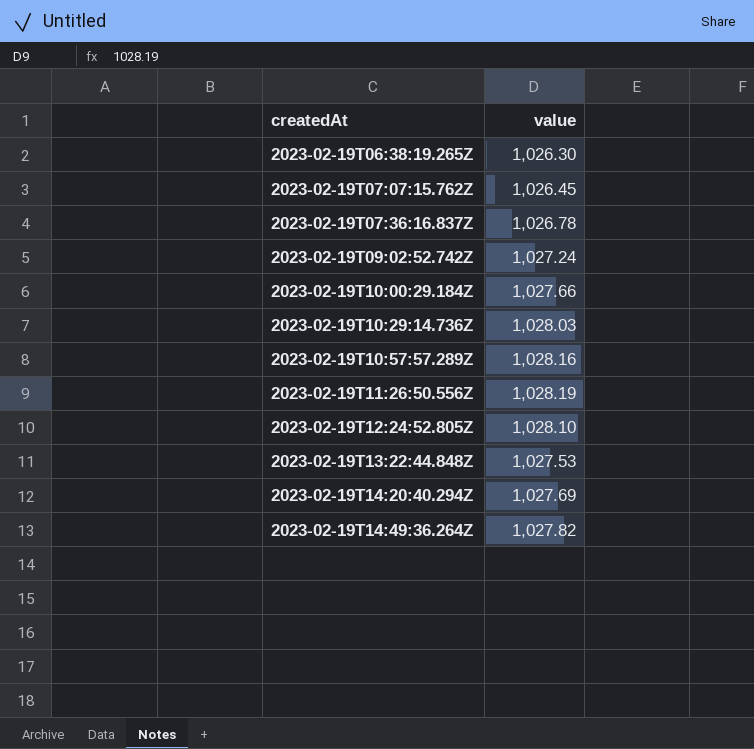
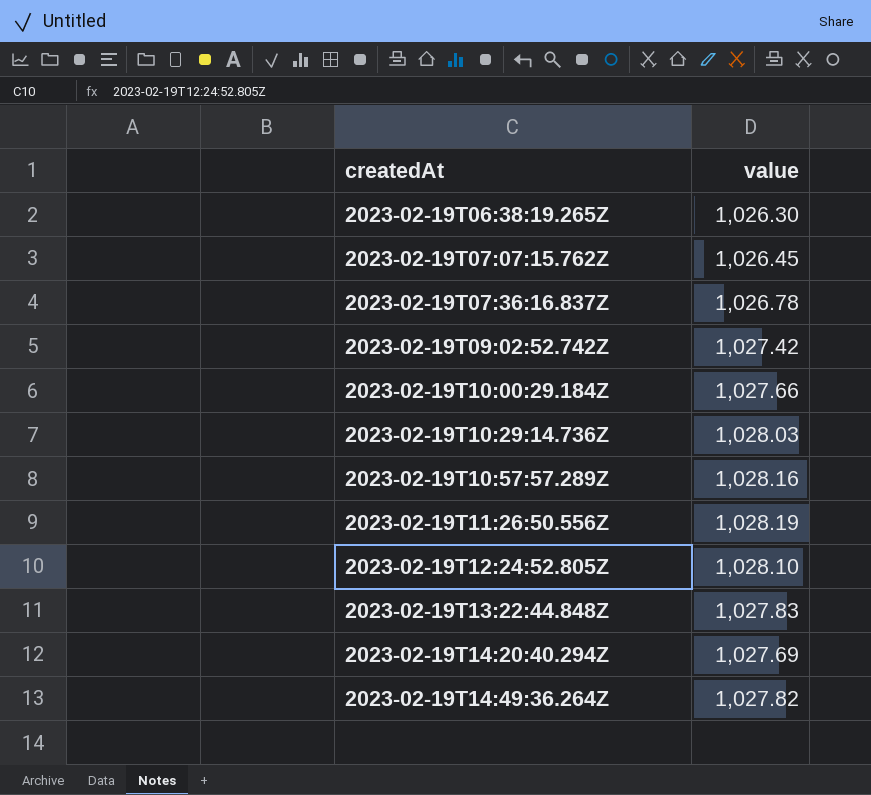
2023-02-19T09:02:52.742Z | value: 1,027.24 -> 1,027.42
2023-02-19T13:22:44.848Z | value: 1,027.53 -> 1,027.83

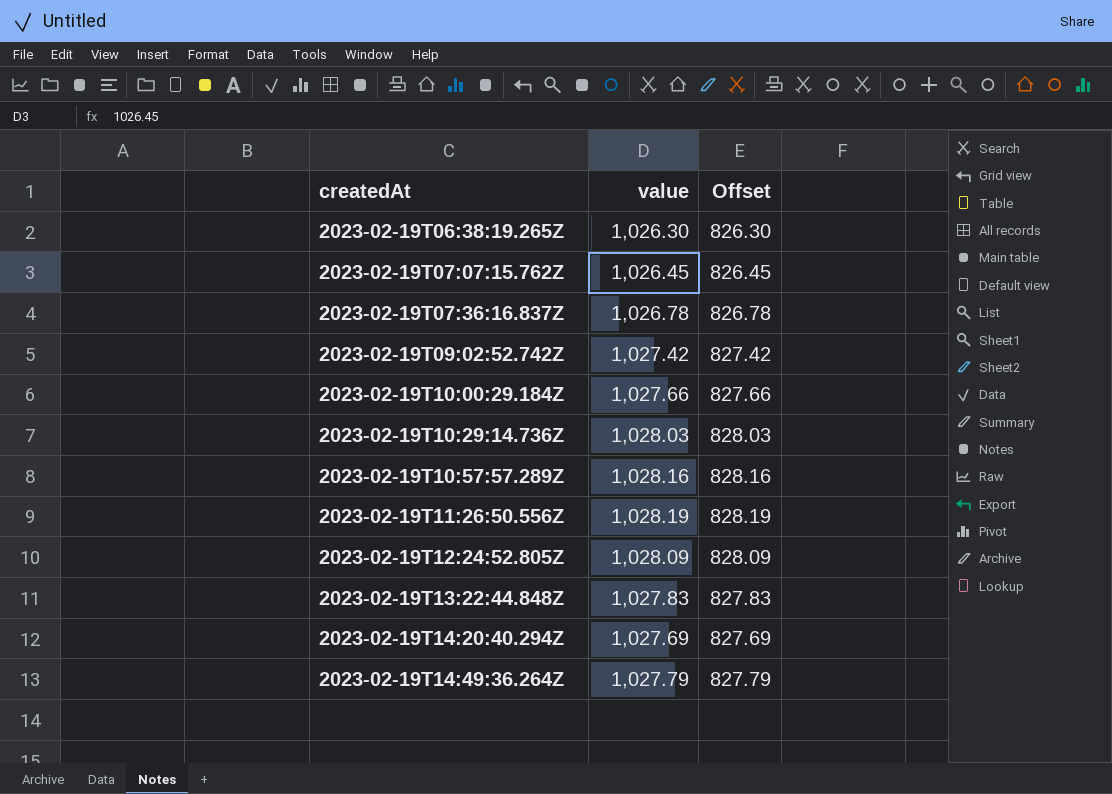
column Offset | formula: none -> [value] - 200
2023-02-19T12:24:52.805Z | value: 1,028.10 -> 1,028.09
2023-02-19T14:49:36.264Z | value: 1,027.82 -> 1,027.79

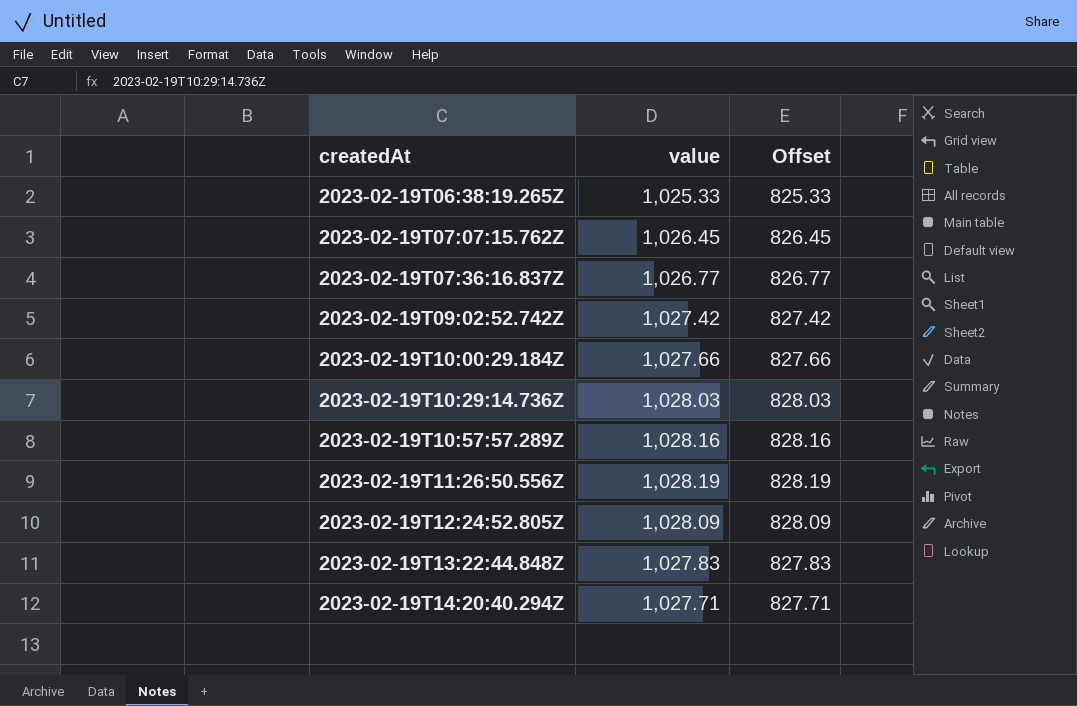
row 2023-02-19T14:49:36.264Z: 1,027.79 | 827.79 -> none
2023-02-19T06:38:19.265Z | value: 1,026.30 -> 1,025.33
2023-02-19T06:38:19.265Z | Offset: 826.30 -> 825.33
2023-02-19T07:36:16.837Z | value: 1,026.78 -> 1,026.77
2023-02-19T07:36:16.837Z | Offset: 826.78 -> 826.77
2023-02-19T14:20:40.294Z | value: 1,027.69 -> 1,027.71
2023-02-19T14:20:40.294Z | Offset: 827.69 -> 827.71

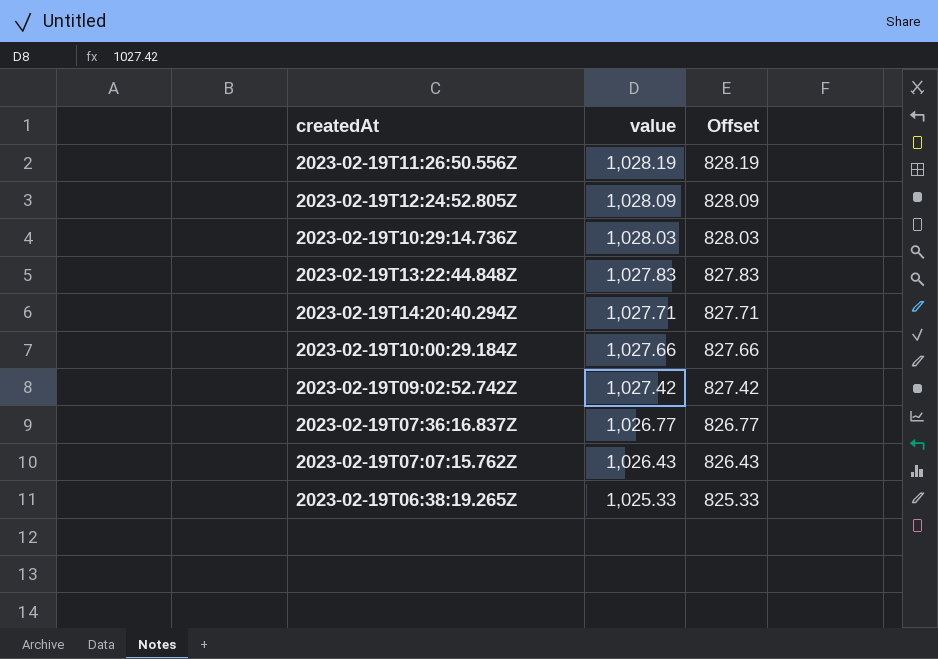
row order: createdAt ascending -> value descending
row 2023-02-19T10:57:57.289Z: 1,028.16 | 828.16 -> none
2023-02-19T07:07:15.762Z | value: 1,026.45 -> 1,026.43
2023-02-19T07:07:15.762Z | Offset: 826.45 -> 826.43

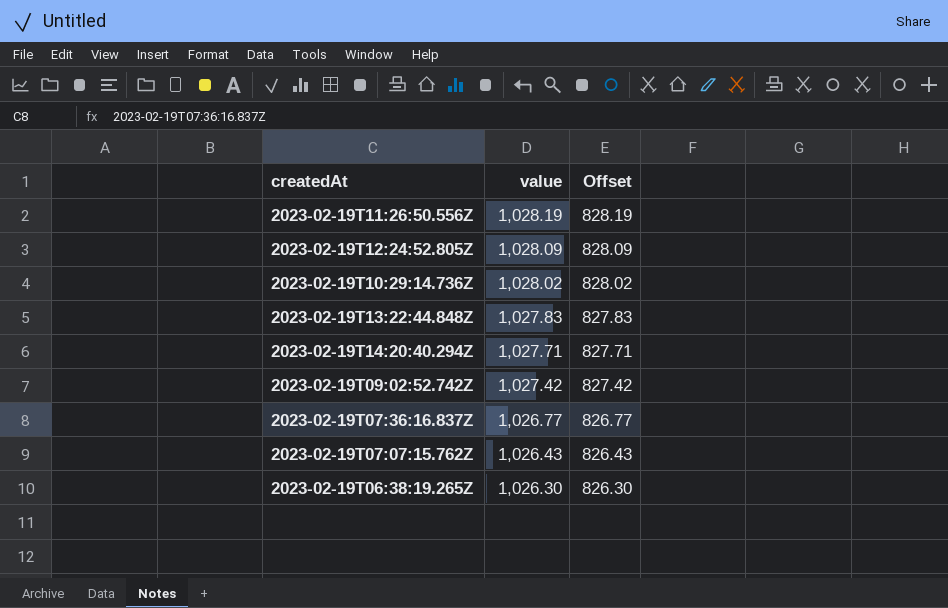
row 2023-02-19T10:00:29.184Z: 1,027.66 | 827.66 -> none
2023-02-19T10:29:14.736Z | value: 1,028.03 -> 1,028.02
2023-02-19T10:29:14.736Z | Offset: 828.03 -> 828.02
2023-02-19T06:38:19.265Z | value: 1,025.33 -> 1,026.30
2023-02-19T06:38:19.265Z | Offset: 825.33 -> 826.30

